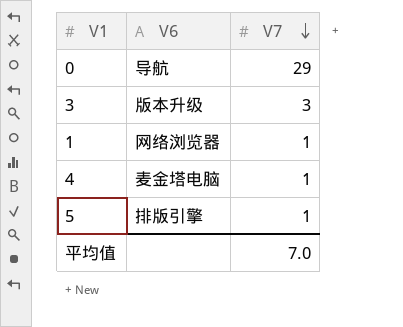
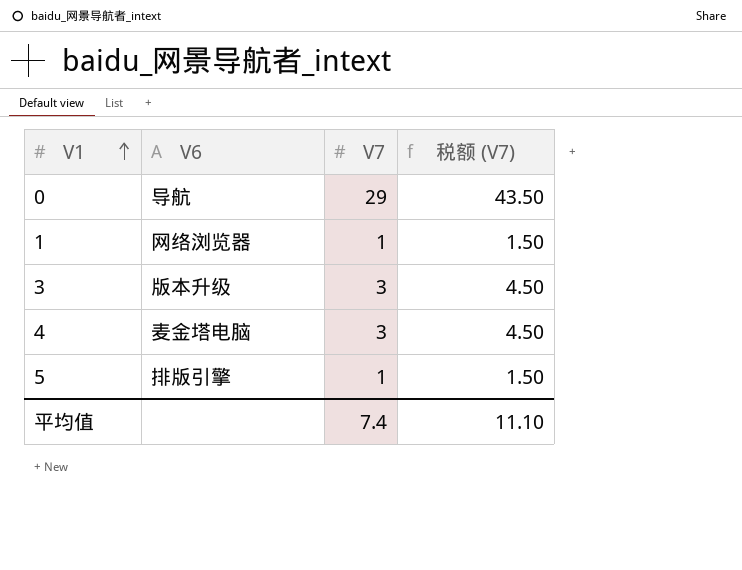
row order: V7 descending -> V1 ascending
column 税额 (V7) | formula: none -> [V7] * 1.5
4 | V7: 1 -> 3
平均值 | V7: 7.0 -> 7.4

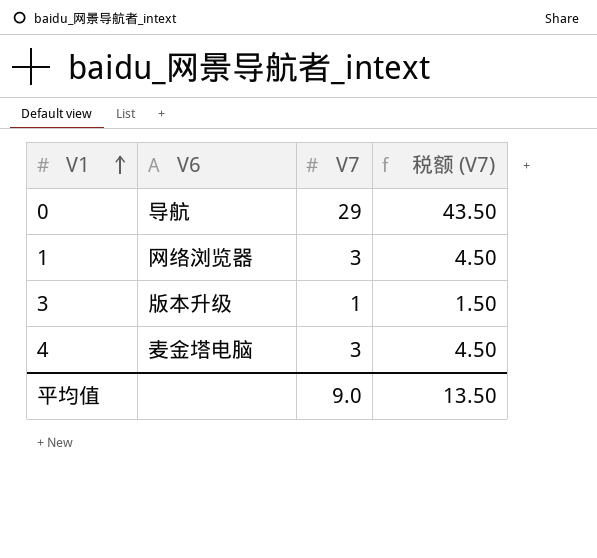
row 5: 排版引擎 | 1 | 1.50 -> none
1 | V7: 1 -> 3
1 | 税额 (V7): 1.50 -> 4.50
3 | V7: 3 -> 1
3 | 税额 (V7): 4.50 -> 1.50
平均值 | V7: 7.4 -> 9.0
平均值 | 税额 (V7): 11.10 -> 13.50

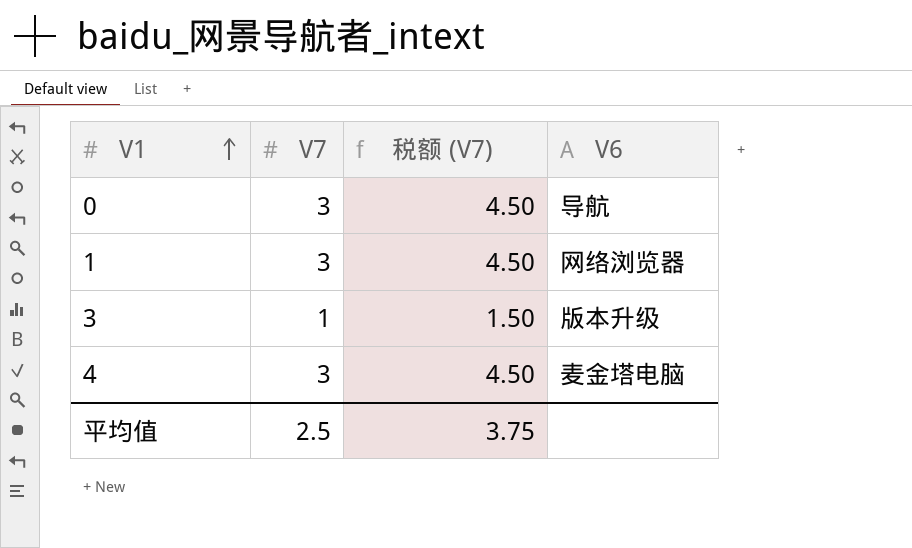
column V6 | position: 2 -> 4
0 | V7: 29 -> 3
0 | 税额 (V7): 43.50 -> 4.50
平均值 | V7: 9.0 -> 2.5
平均值 | 税额 (V7): 13.50 -> 3.75

